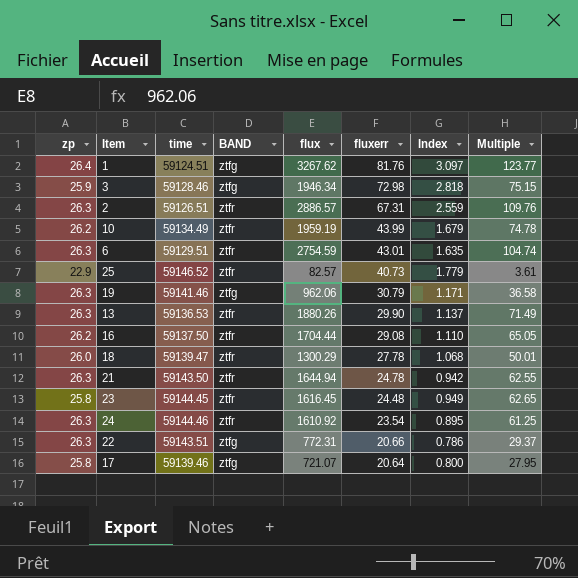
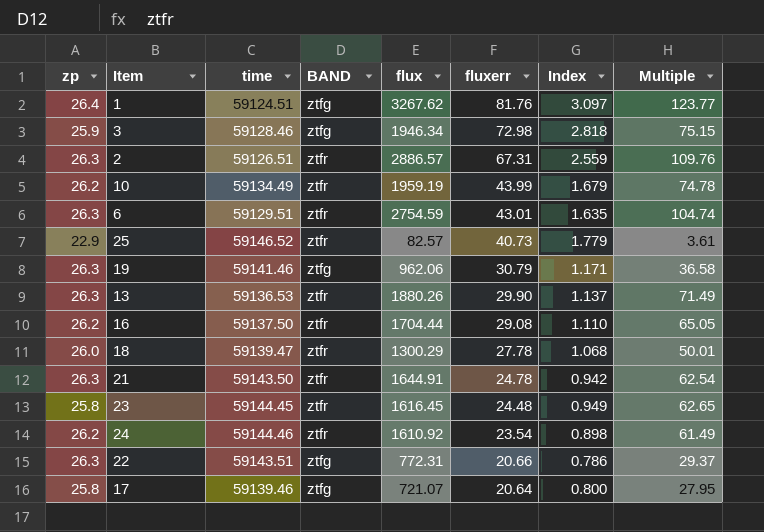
21 | flux: 1644.94 -> 1644.91
21 | Multiple: 62.55 -> 62.54
24 | zp: 26.3 -> 26.2
24 | Index: 0.895 -> 0.898
24 | Multiple: 61.25 -> 61.49

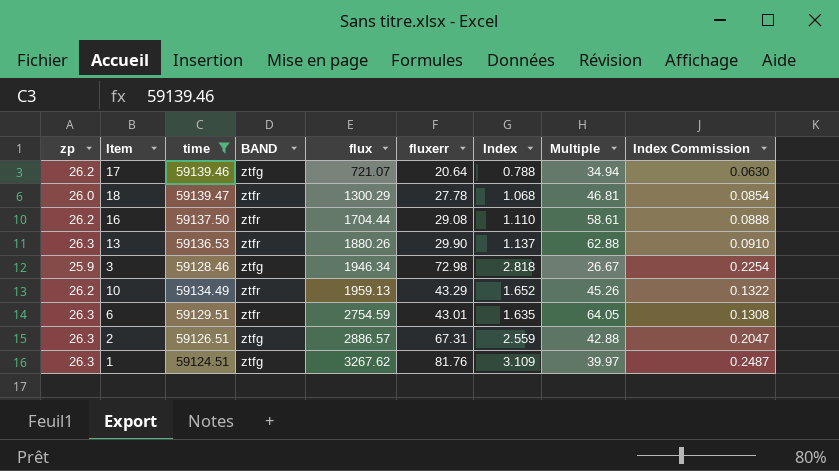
filter: none -> time <= 59139.47
row order: fluxerr descending -> flux ascending
column Multiple | formula: [flux] / [zp] -> [flux] / [fluxerr]
column Index Commission | formula: none -> [Index] * 0.08
17 | zp: 25.8 -> 26.2
17 | Index: 0.800 -> 0.788
10 | flux: 1959.19 -> 1959.13
10 | fluxerr: 43.99 -> 43.29
10 | Index: 1.679 -> 1.652
2 | BAND: ztfr -> ztfg
1 | zp: 26.4 -> 26.3
1 | Index: 3.097 -> 3.109

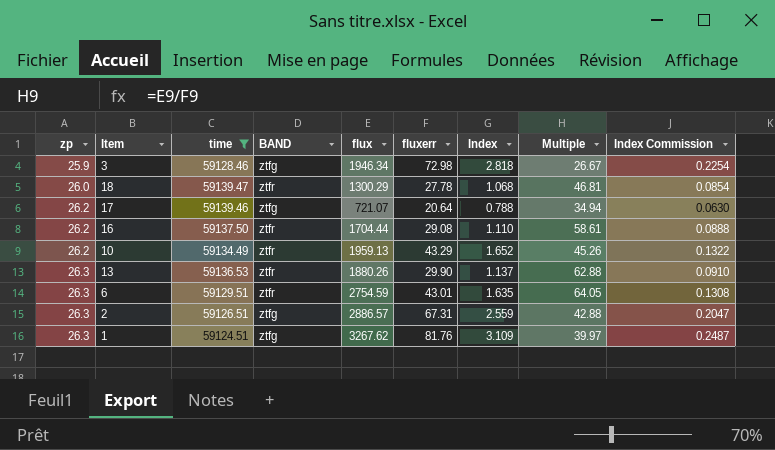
row order: flux ascending -> zp ascending

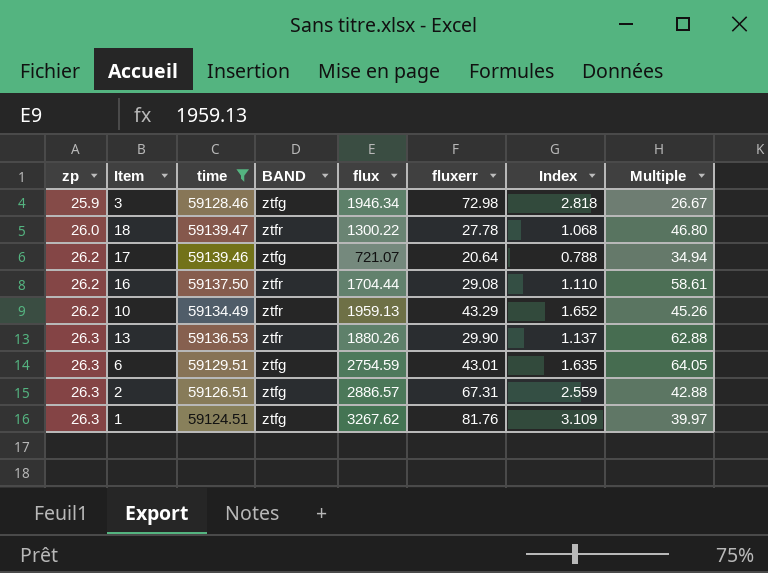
column Index Commission | formula: [Index] * 0.08 -> none
18 | flux: 1300.29 -> 1300.22
18 | Multiple: 46.81 -> 46.80
6 | BAND: ztfr -> ztfg

